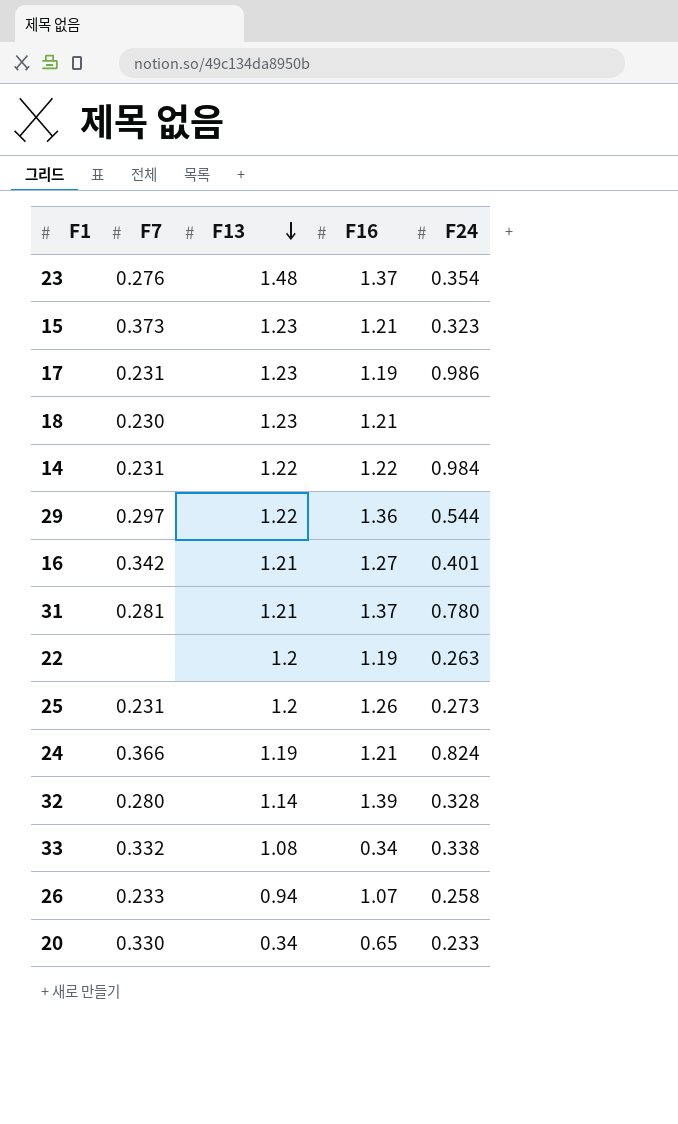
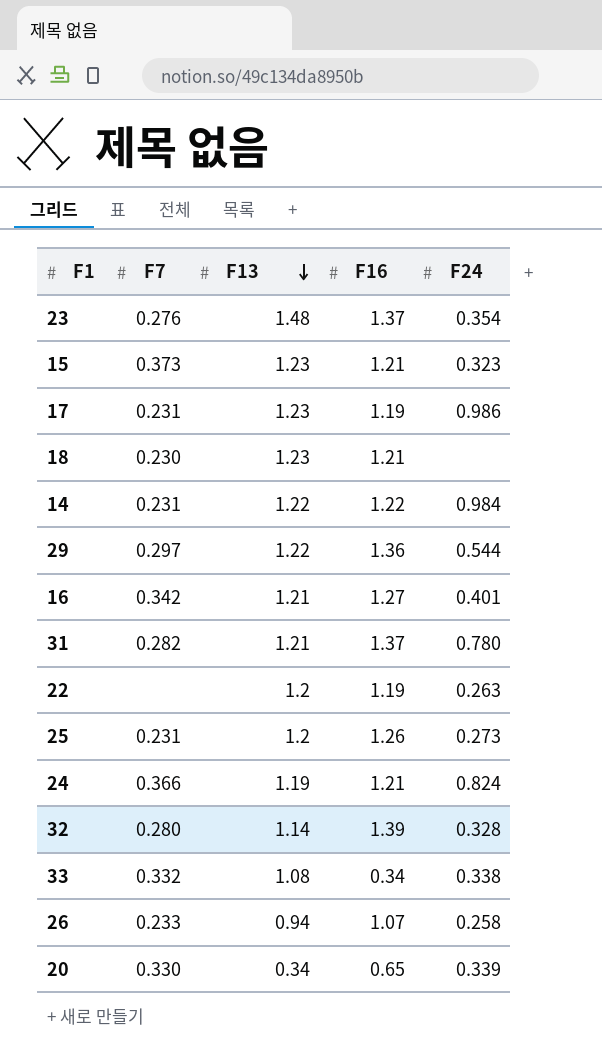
31 | F7: 0.281 -> 0.282
20 | F24: 0.233 -> 0.339

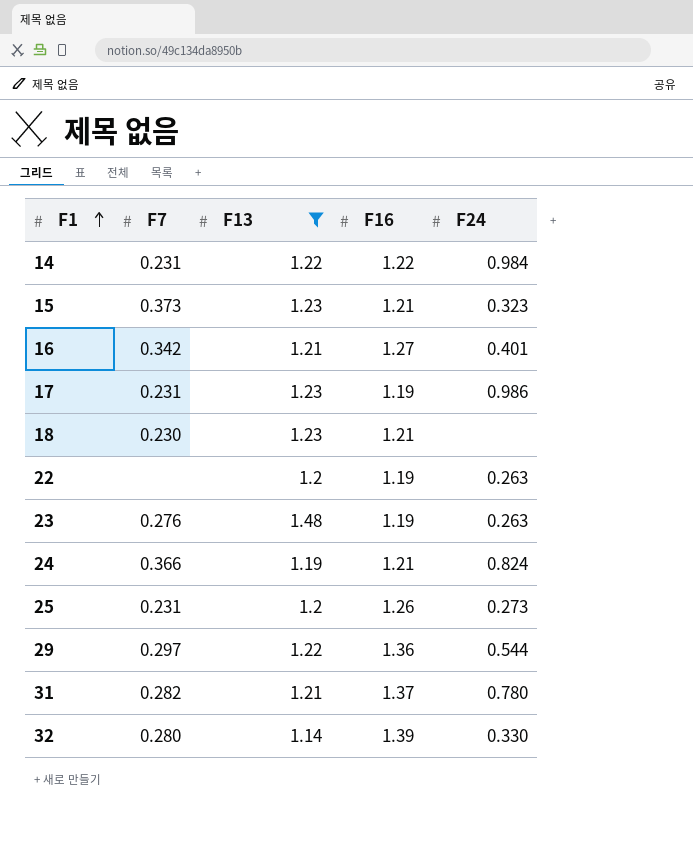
filter: none -> F13 >= 1.14
row order: F13 descending -> F1 ascending
23 | F16: 1.37 -> 1.19
23 | F24: 0.354 -> 0.263
32 | F24: 0.328 -> 0.330

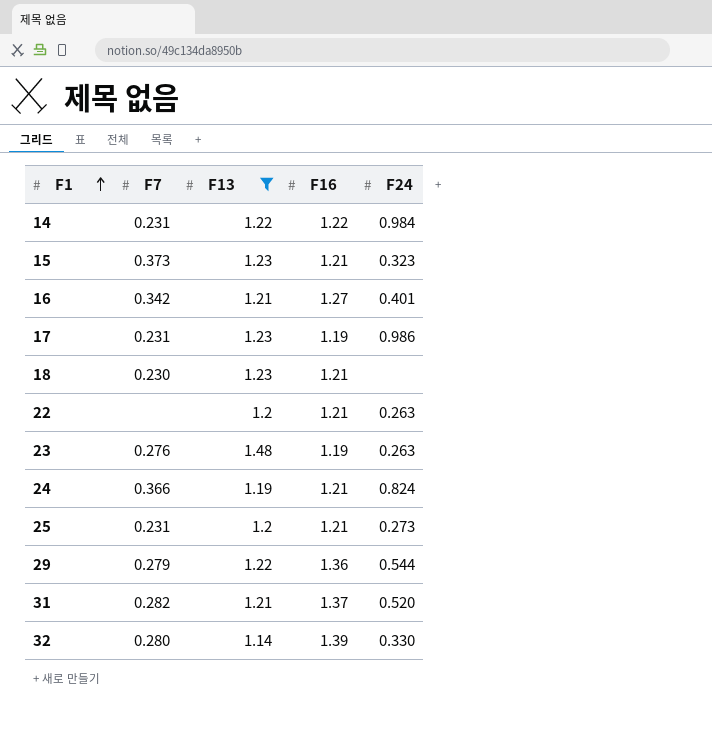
22 | F16: 1.19 -> 1.21
25 | F16: 1.26 -> 1.21
29 | F7: 0.297 -> 0.279
31 | F24: 0.780 -> 0.520

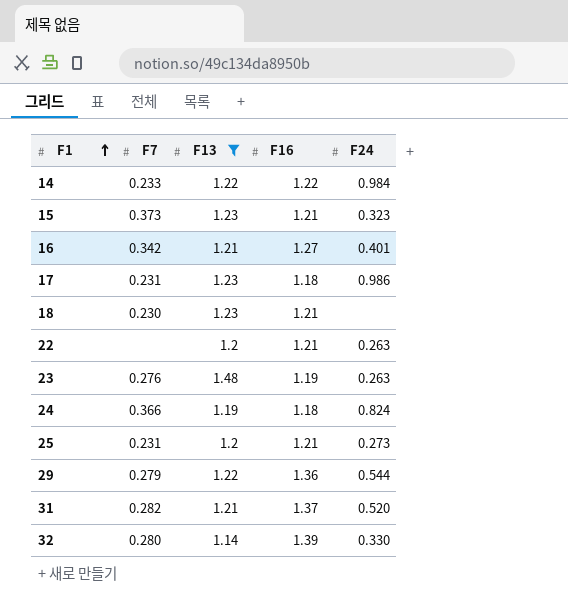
14 | F7: 0.231 -> 0.233
17 | F16: 1.19 -> 1.18
24 | F16: 1.21 -> 1.18

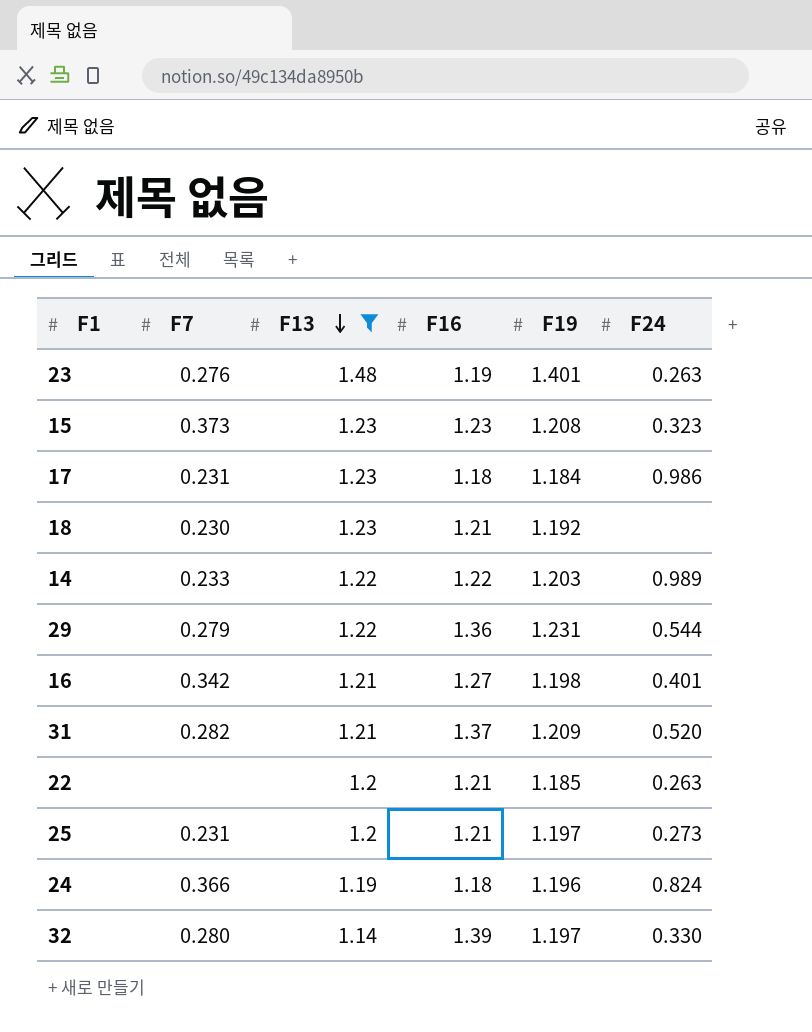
row order: F1 ascending -> F13 descending
column F19 | position: none -> 5
15 | F16: 1.21 -> 1.23
14 | F24: 0.984 -> 0.989

